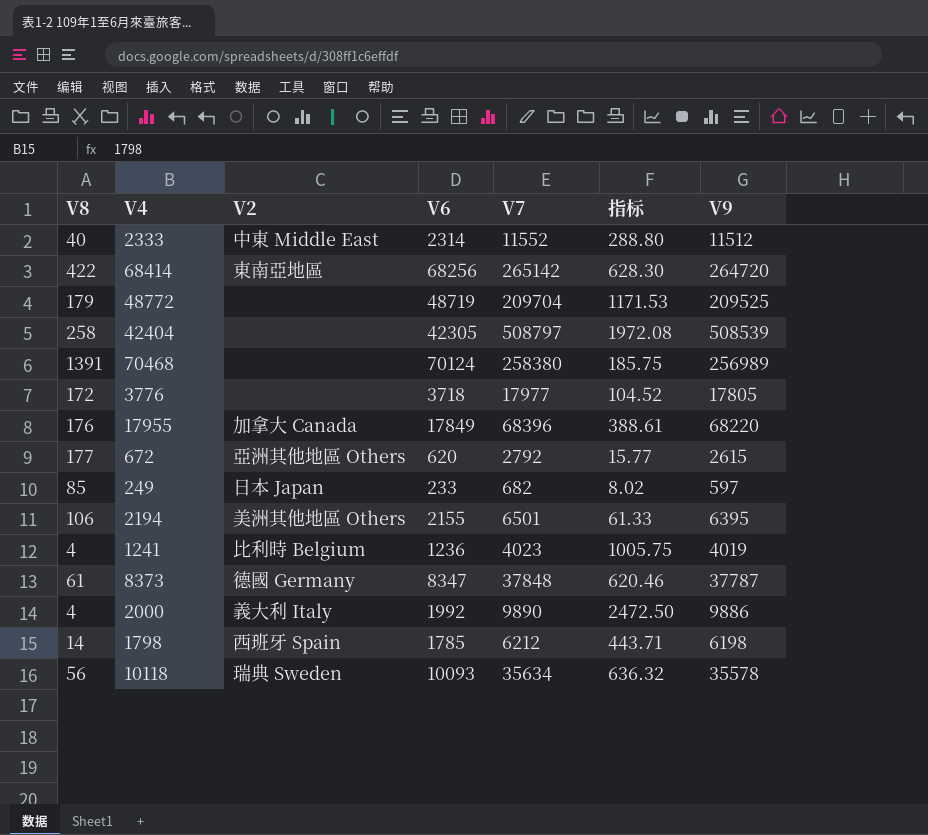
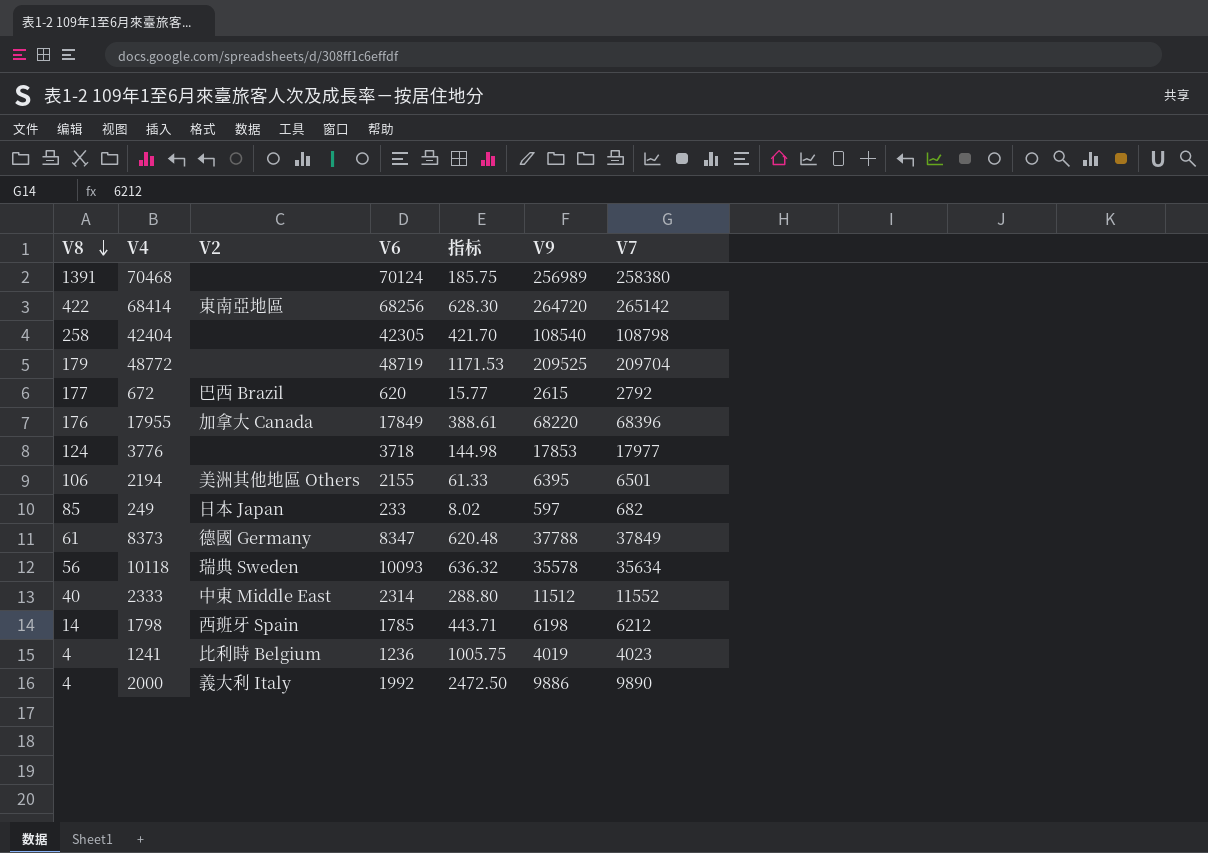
row order: none -> V8 descending
column V7 | position: 5 -> 7
42404 | 指标: 1972.08 -> 421.70
42404 | V9: 508539 -> 108540
42404 | V7: 508797 -> 108798
672 | V2: 亞洲其他地區 Others -> 巴西 Brazil
3776 | V8: 172 -> 124
3776 | 指标: 104.52 -> 144.98
3776 | V9: 17805 -> 17853
8373 | 指标: 620.46 -> 620.48
8373 | V9: 37787 -> 37788
8373 | V7: 37848 -> 37849

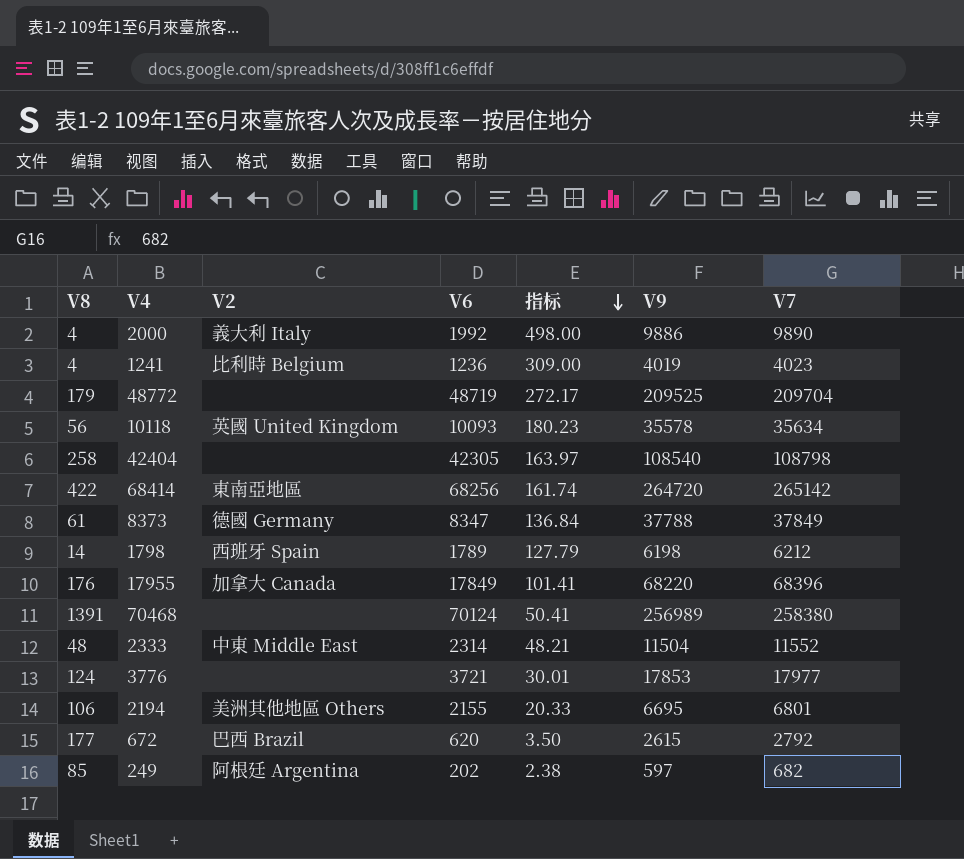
row order: V8 descending -> 指标 descending
column 指标 | formula: [V7] / [V8] -> [V6] / [V8]
10118 | V2: 瑞典 Sweden -> 英國 United Kingdom
1798 | V6: 1785 -> 1789
2333 | V8: 40 -> 48
2333 | V9: 11512 -> 11504
3776 | V6: 3718 -> 3721
2194 | V9: 6395 -> 6695
2194 | V7: 6501 -> 6801
249 | V2: 日本 Japan -> 阿根廷 Argentina
249 | V6: 233 -> 202

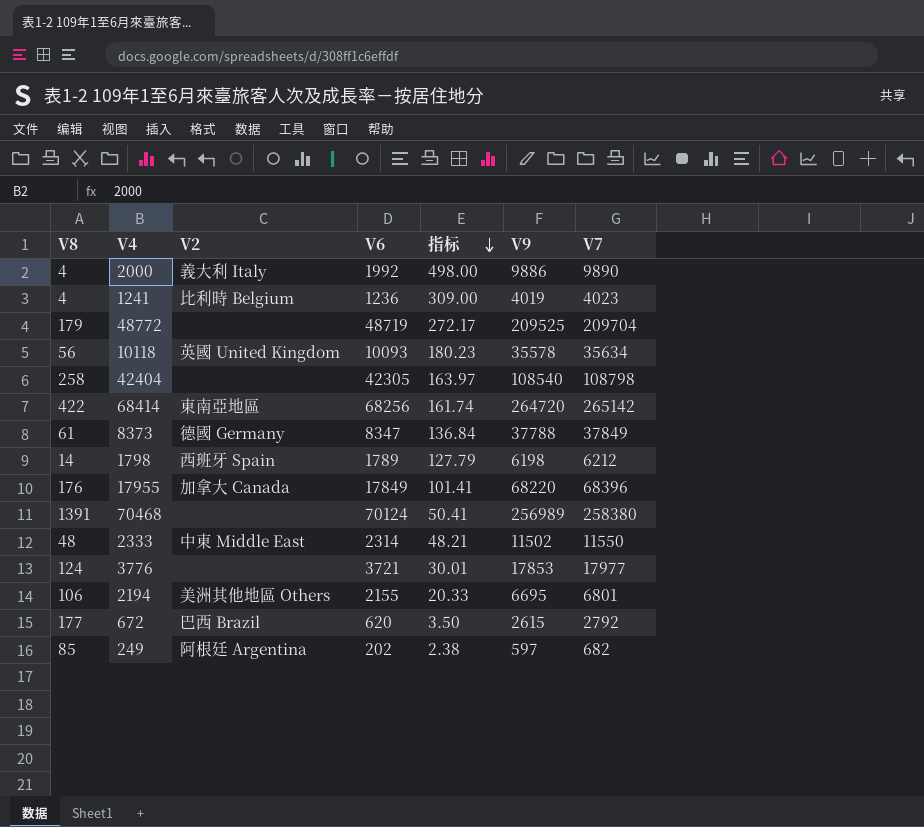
2333 | V9: 11504 -> 11502
2333 | V7: 11552 -> 11550

